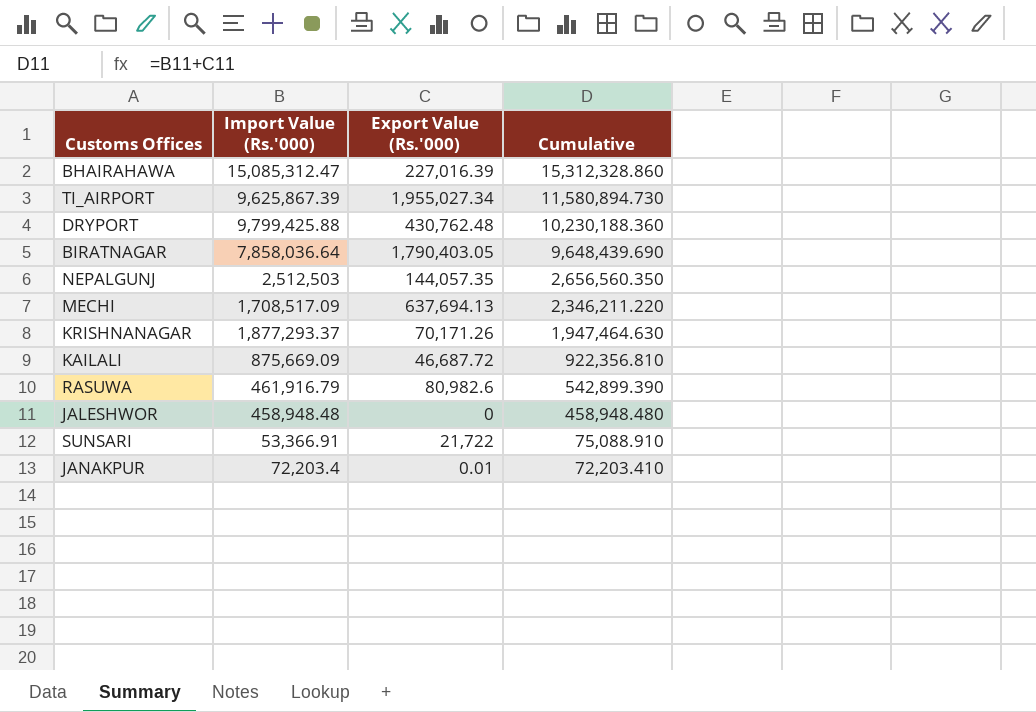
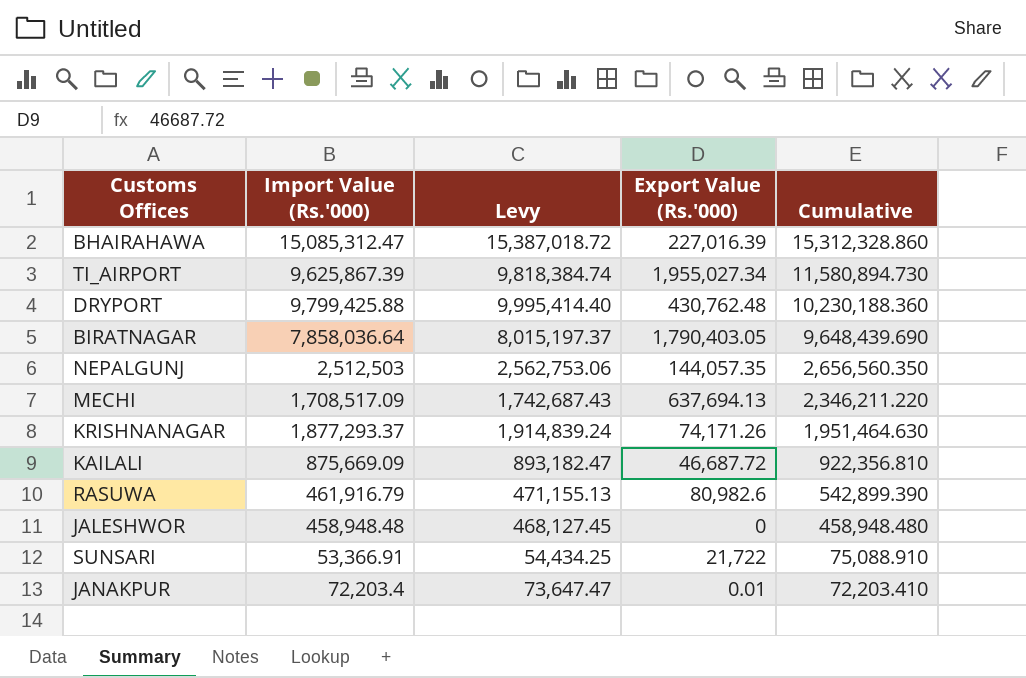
column Levy | formula: none -> [Import Value (Rs.'000)] * 1.02
KRISHNANAGAR | Export Value (Rs.'000): 70,171.26 -> 74,171.26
KRISHNANAGAR | Cumulative: 1,947,464.630 -> 1,951,464.630

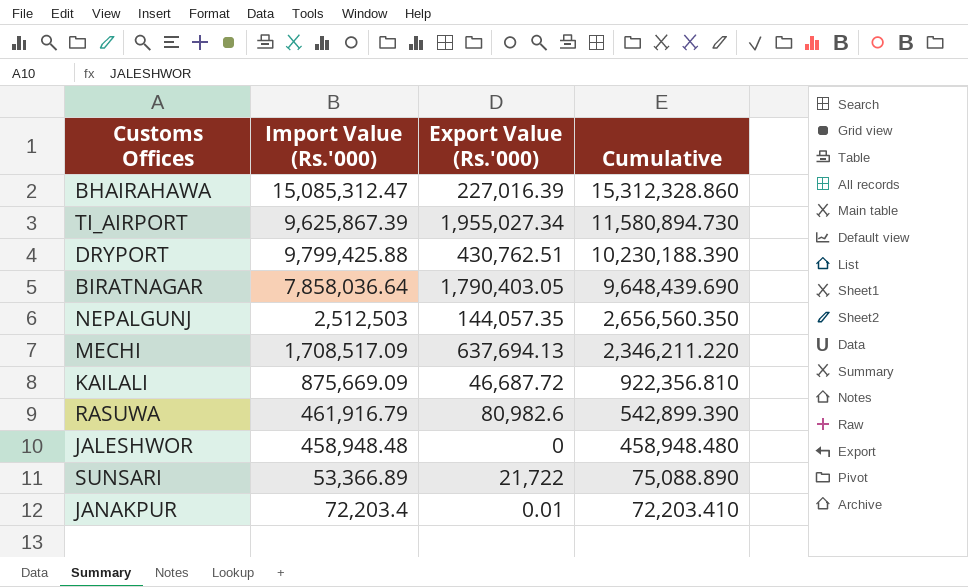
column Levy | formula: [Import Value (Rs.'000)] * 1.02 -> none
row KRISHNANAGAR: 1,877,293.37 | 1,914,839.24 | 74,171.26 | 1,951,464.630 -> none
DRYPORT | Export Value (Rs.'000): 430,762.48 -> 430,762.51
DRYPORT | Cumulative: 10,230,188.360 -> 10,230,188.390
SUNSARI | Import Value (Rs.'000): 53,366.91 -> 53,366.89
SUNSARI | Cumulative: 75,088.910 -> 75,088.890

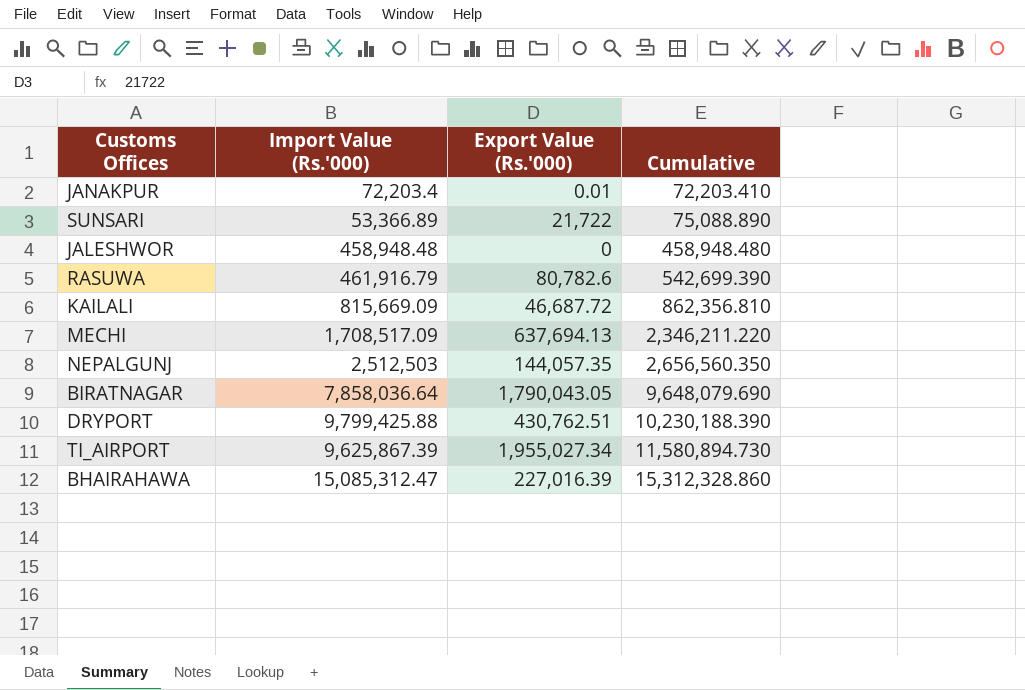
row order: Cumulative descending -> Cumulative ascending
RASUWA | Export Value (Rs.'000): 80,982.6 -> 80,782.6
RASUWA | Cumulative: 542,899.390 -> 542,699.390
KAILALI | Import Value (Rs.'000): 875,669.09 -> 815,669.09
KAILALI | Cumulative: 922,356.810 -> 862,356.810
BIRATNAGAR | Export Value (Rs.'000): 1,790,403.05 -> 1,790,043.05
BIRATNAGAR | Cumulative: 9,648,439.690 -> 9,648,079.690

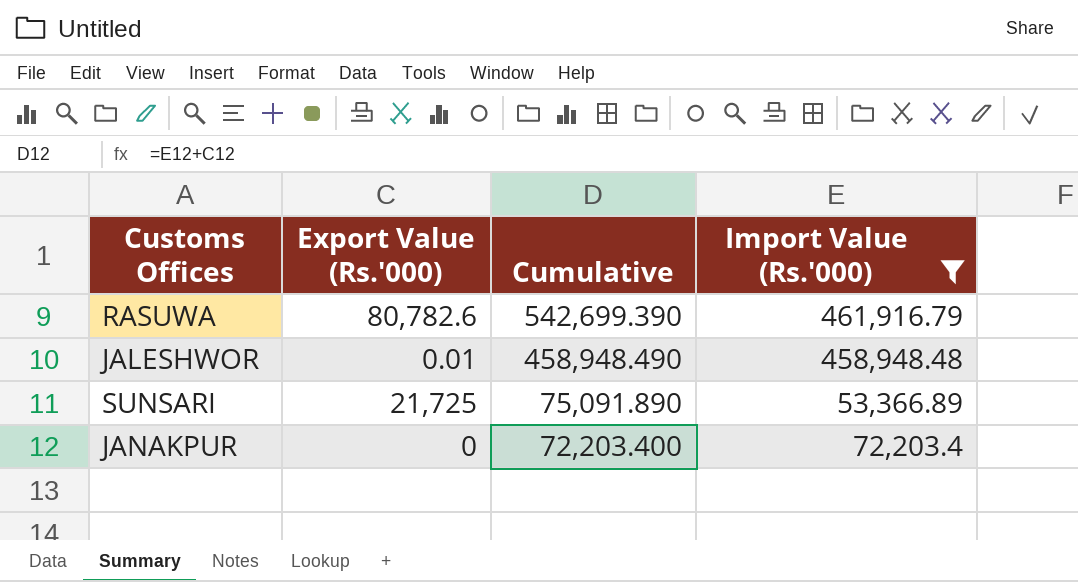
filter: none -> Import Value (Rs.'000) <= 461,916.79
row order: Cumulative ascending -> Cumulative descending
column Import Value (Rs.'000) | position: 2 -> 4
JALESHWOR | Export Value (Rs.'000): 0 -> 0.01
JALESHWOR | Cumulative: 458,948.480 -> 458,948.490
SUNSARI | Export Value (Rs.'000): 21,722 -> 21,725
SUNSARI | Cumulative: 75,088.890 -> 75,091.890
JANAKPUR | Export Value (Rs.'000): 0.01 -> 0
JANAKPUR | Cumulative: 72,203.410 -> 72,203.400

